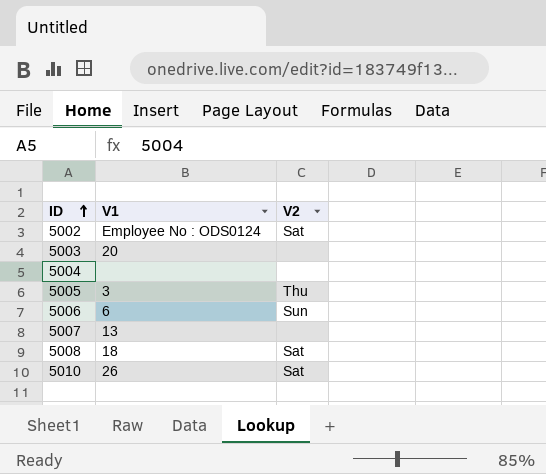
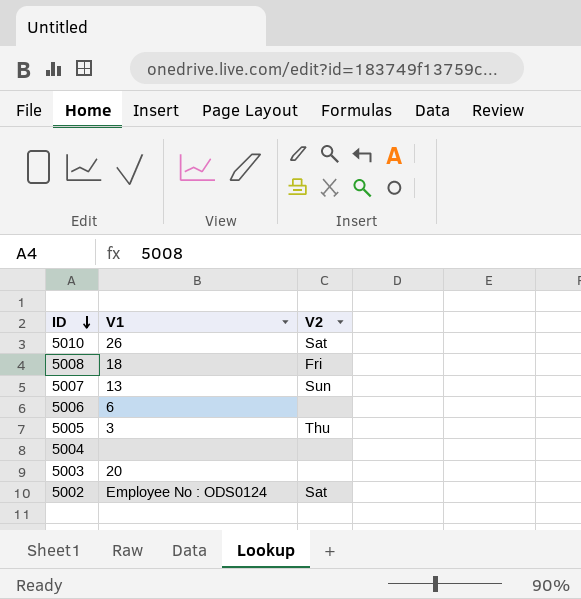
row order: ID ascending -> ID descending
5008 | V2: Sat -> Fri
5007 | V2: none -> Sun
5006 | V2: Sun -> none

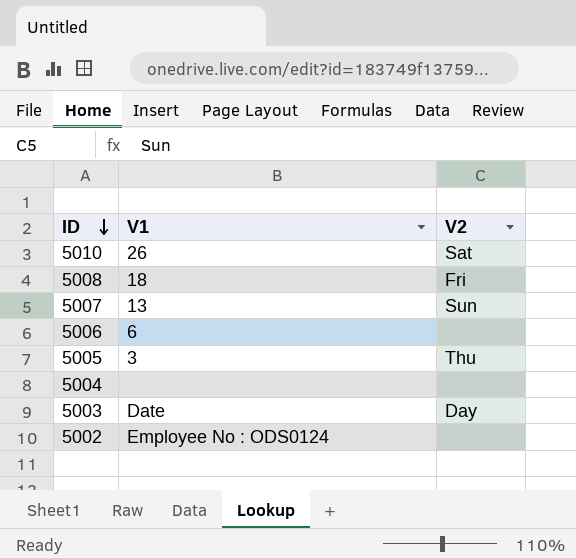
5003 | V1: 20 -> Date
5003 | V2: none -> Day
5002 | V2: Sat -> none

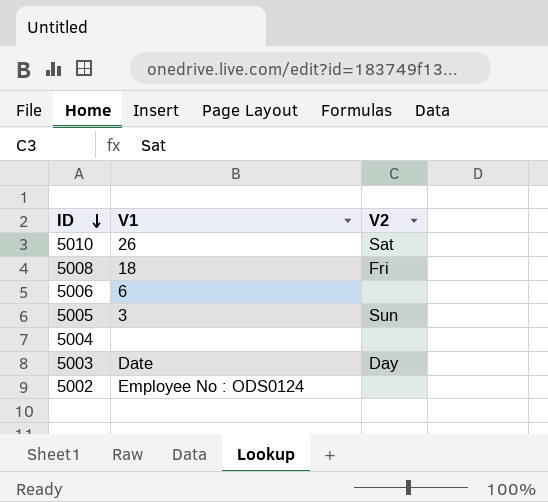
row 5007: 13 | Sun -> none
5005 | V2: Thu -> Sun

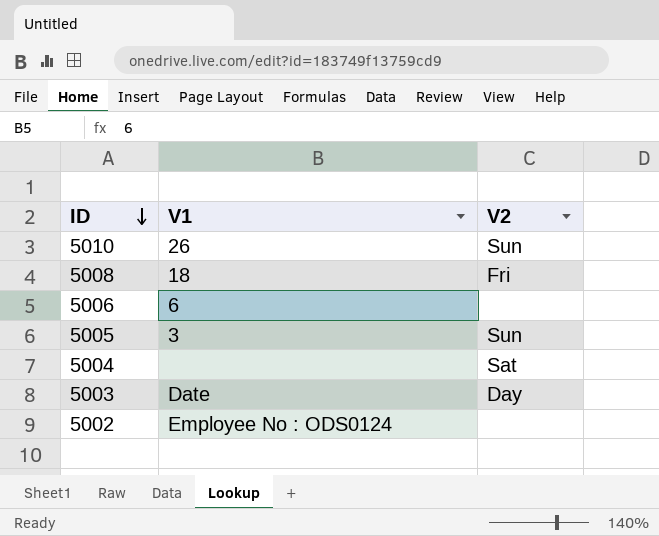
5010 | V2: Sat -> Sun
5004 | V2: none -> Sat

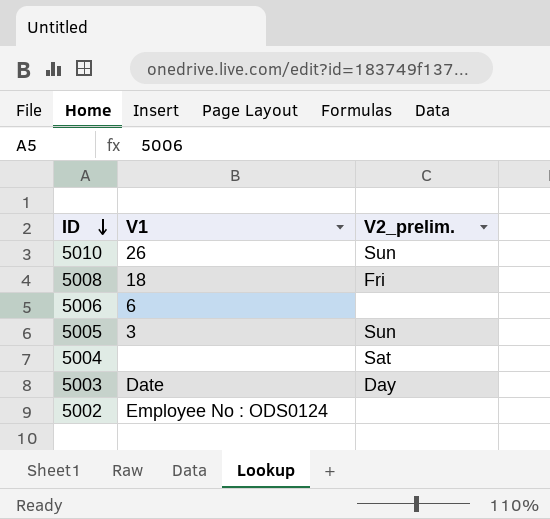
column name: V2 -> V2_prelim.

